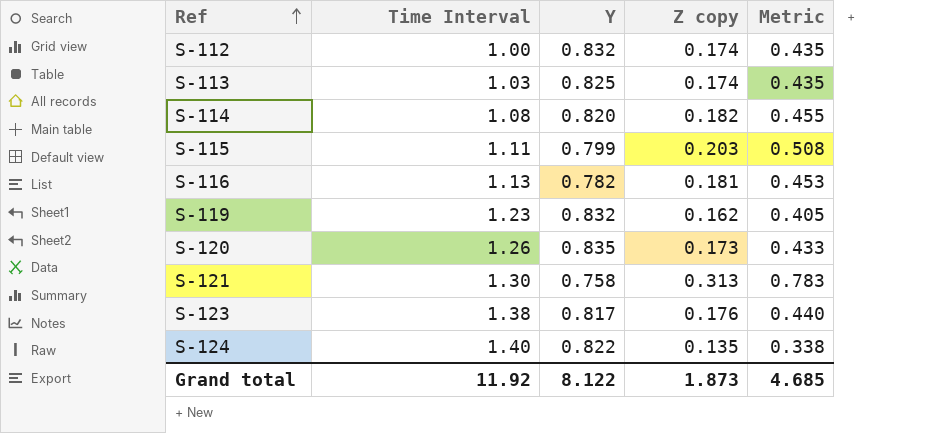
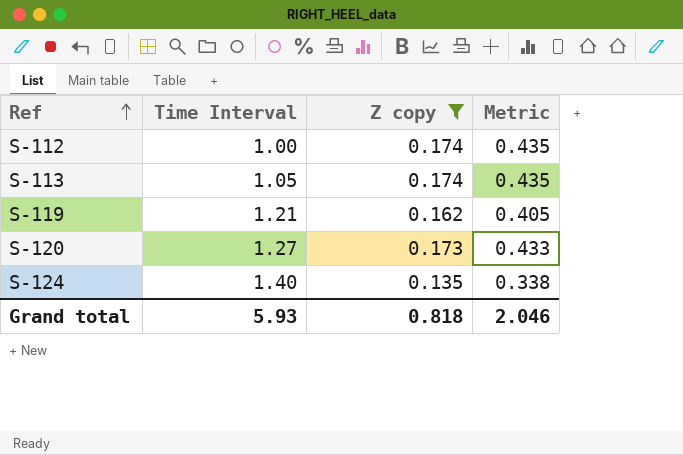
filter: none -> Z copy <= 0.174
column Y | position: 3 -> none
S-113 | Time Interval: 1.03 -> 1.05
S-119 | Time Interval: 1.23 -> 1.21
S-120 | Time Interval: 1.26 -> 1.27
Grand total | Time Interval: 11.92 -> 5.93
Grand total | Z copy: 1.873 -> 0.818
Grand total | Metric: 4.685 -> 2.046

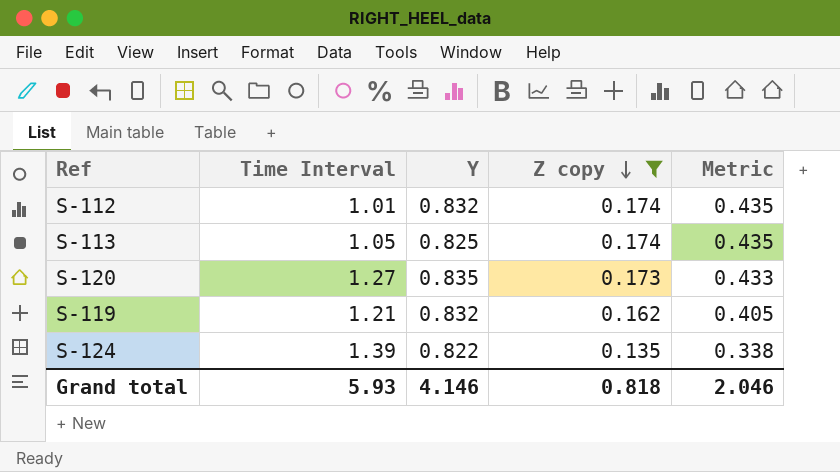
row order: Ref ascending -> Z copy descending
column Y | position: none -> 3
S-112 | Time Interval: 1.00 -> 1.01
S-124 | Time Interval: 1.40 -> 1.39

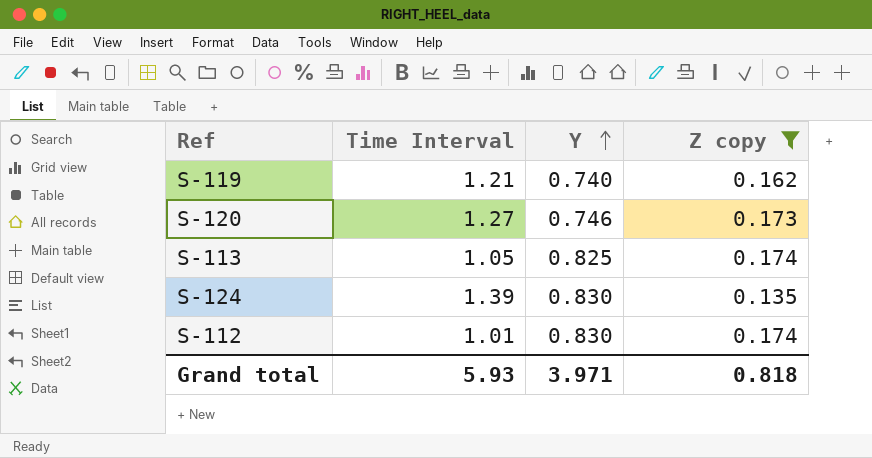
row order: Z copy descending -> Y ascending
column Metric | formula: [Z copy] * 2.5 -> none
S-119 | Y: 0.832 -> 0.740
S-120 | Y: 0.835 -> 0.746
S-124 | Y: 0.822 -> 0.830
S-112 | Y: 0.832 -> 0.830
Grand total | Y: 4.146 -> 3.971

